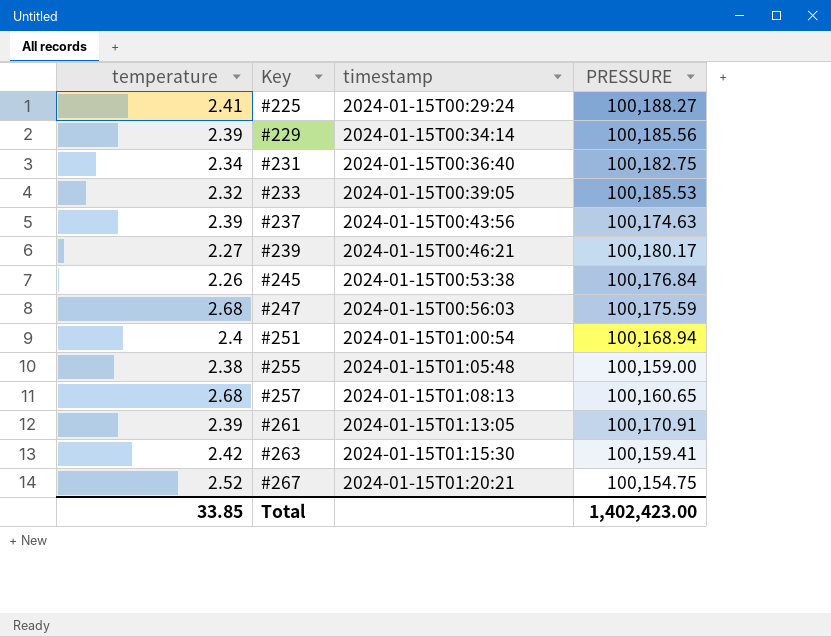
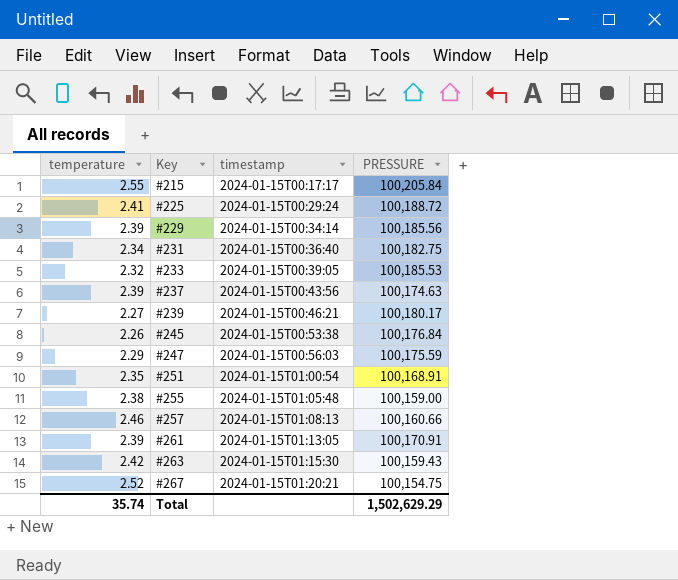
row #215: none -> 2.55 | 2024-01-15T00:17:17 | 100,205.84
#225 | PRESSURE: 100,188.27 -> 100,188.72
#247 | temperature: 2.68 -> 2.29
#251 | temperature: 2.4 -> 2.35
#251 | PRESSURE: 100,168.94 -> 100,168.91
#257 | temperature: 2.68 -> 2.46
#257 | PRESSURE: 100,160.65 -> 100,160.66
#263 | PRESSURE: 100,159.41 -> 100,159.43
Total | temperature: 33.85 -> 35.74
Total | PRESSURE: 1,402,423.00 -> 1,502,629.29

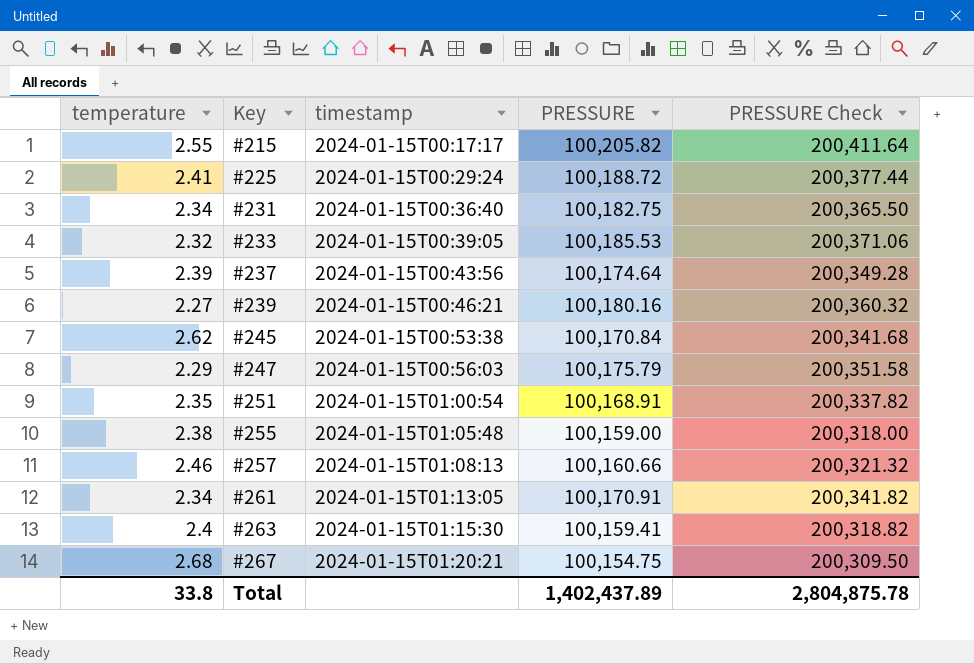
column PRESSURE Check | formula: none -> [PRESSURE] * 2
row #229: 2.39 | 2024-01-15T00:34:14 | 100,185.56 -> none
#215 | PRESSURE: 100,205.84 -> 100,205.82
#237 | PRESSURE: 100,174.63 -> 100,174.64
#239 | PRESSURE: 100,180.17 -> 100,180.16
#245 | temperature: 2.26 -> 2.62
#245 | PRESSURE: 100,176.84 -> 100,170.84
#247 | PRESSURE: 100,175.59 -> 100,175.79
#261 | temperature: 2.39 -> 2.34
#263 | temperature: 2.42 -> 2.4
#263 | PRESSURE: 100,159.43 -> 100,159.41
#267 | temperature: 2.52 -> 2.68
Total | temperature: 35.74 -> 33.8
Total | PRESSURE: 1,502,629.29 -> 1,402,437.89

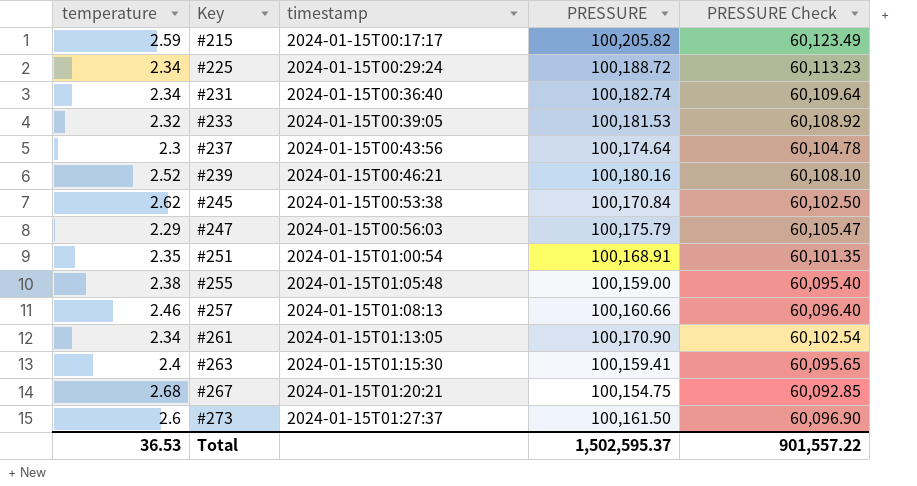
column PRESSURE Check | formula: [PRESSURE] * 2 -> [PRESSURE] * 0.6
#215 | temperature: 2.55 -> 2.59
#225 | temperature: 2.41 -> 2.34
#231 | PRESSURE: 100,182.75 -> 100,182.74
#233 | PRESSURE: 100,185.53 -> 100,181.53
#237 | temperature: 2.39 -> 2.3
#239 | temperature: 2.27 -> 2.52
#261 | PRESSURE: 100,170.91 -> 100,170.90
row #273: none -> 2.6 | 2024-01-15T01:27:37 | 100,161.50 | 60,096.90
Total | temperature: 33.8 -> 36.53
Total | PRESSURE: 1,402,437.89 -> 1,502,595.37
Total | PRESSURE Check: 2,804,875.78 -> 901,557.22

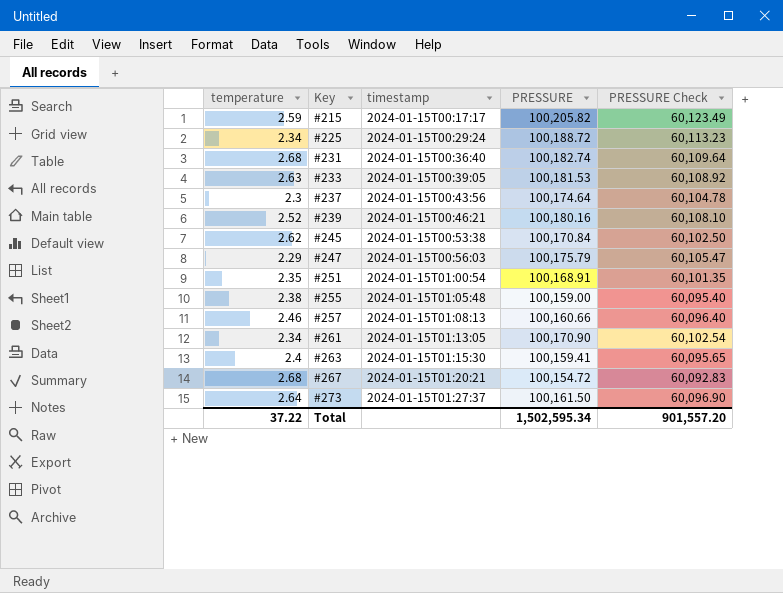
#231 | temperature: 2.34 -> 2.68
#233 | temperature: 2.32 -> 2.63
#267 | PRESSURE: 100,154.75 -> 100,154.72
#267 | PRESSURE Check: 60,092.85 -> 60,092.83
#273 | temperature: 2.6 -> 2.64
Total | temperature: 36.53 -> 37.22
Total | PRESSURE: 1,502,595.37 -> 1,502,595.34
Total | PRESSURE Check: 901,557.22 -> 901,557.20

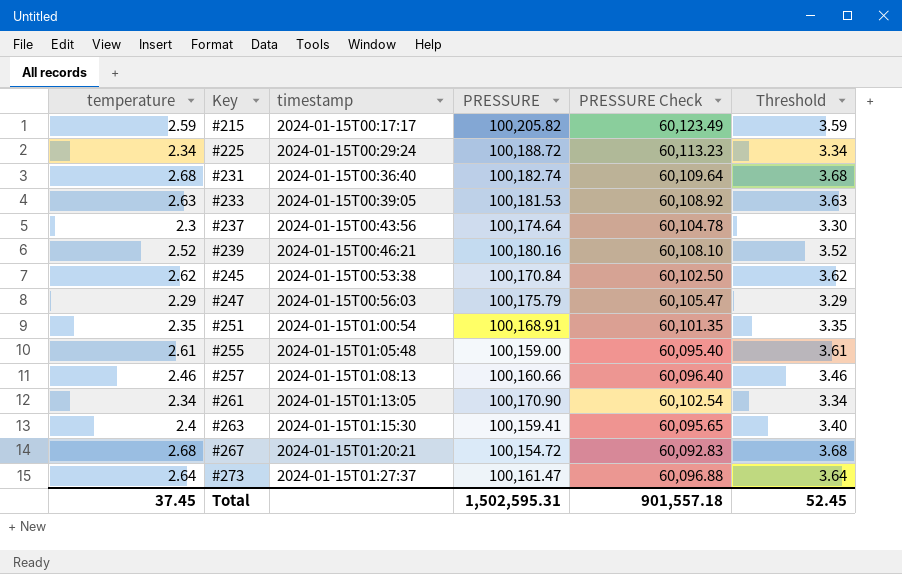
column Threshold | formula: none -> [temperature] + 1
#255 | temperature: 2.38 -> 2.61
#273 | PRESSURE: 100,161.50 -> 100,161.47
#273 | PRESSURE Check: 60,096.90 -> 60,096.88
Total | temperature: 37.22 -> 37.45
Total | PRESSURE: 1,502,595.34 -> 1,502,595.31
Total | PRESSURE Check: 901,557.20 -> 901,557.18

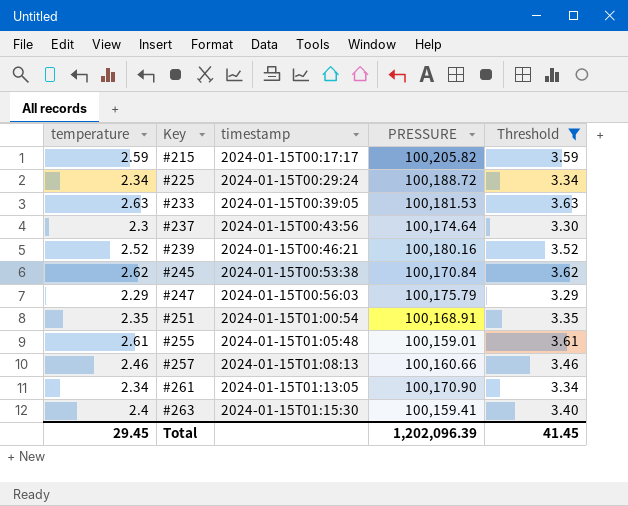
filter: none -> Threshold <= 3.63
column PRESSURE Check | formula: [PRESSURE] * 0.6 -> none
#255 | PRESSURE: 100,159.00 -> 100,159.01
Total | temperature: 37.45 -> 29.45
Total | PRESSURE: 1,502,595.31 -> 1,202,096.39
Total | Threshold: 52.45 -> 41.45

